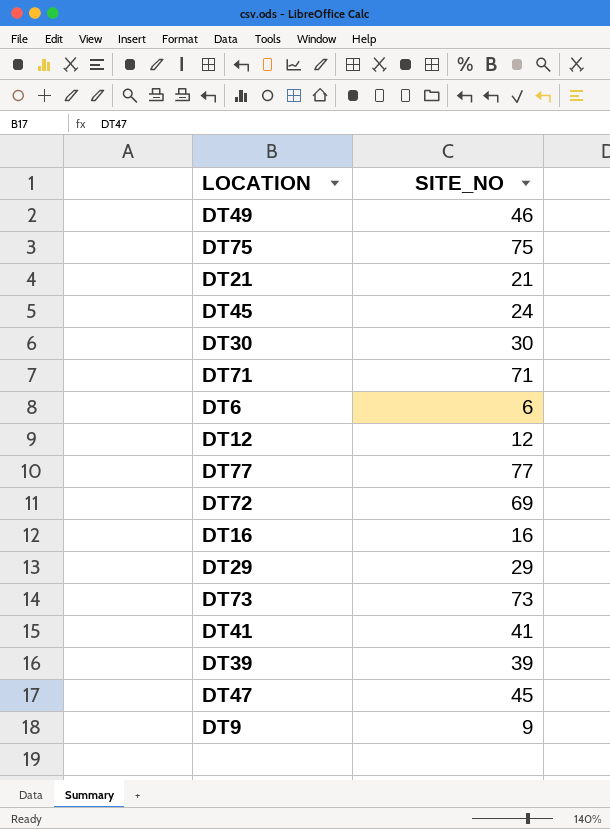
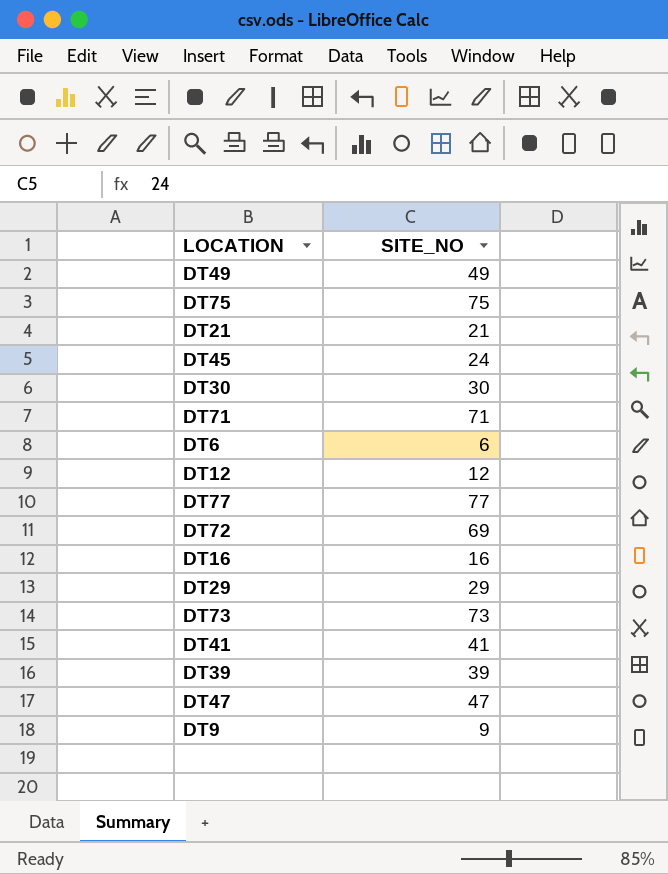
DT49 | SITE_NO: 46 -> 49
DT47 | SITE_NO: 45 -> 47

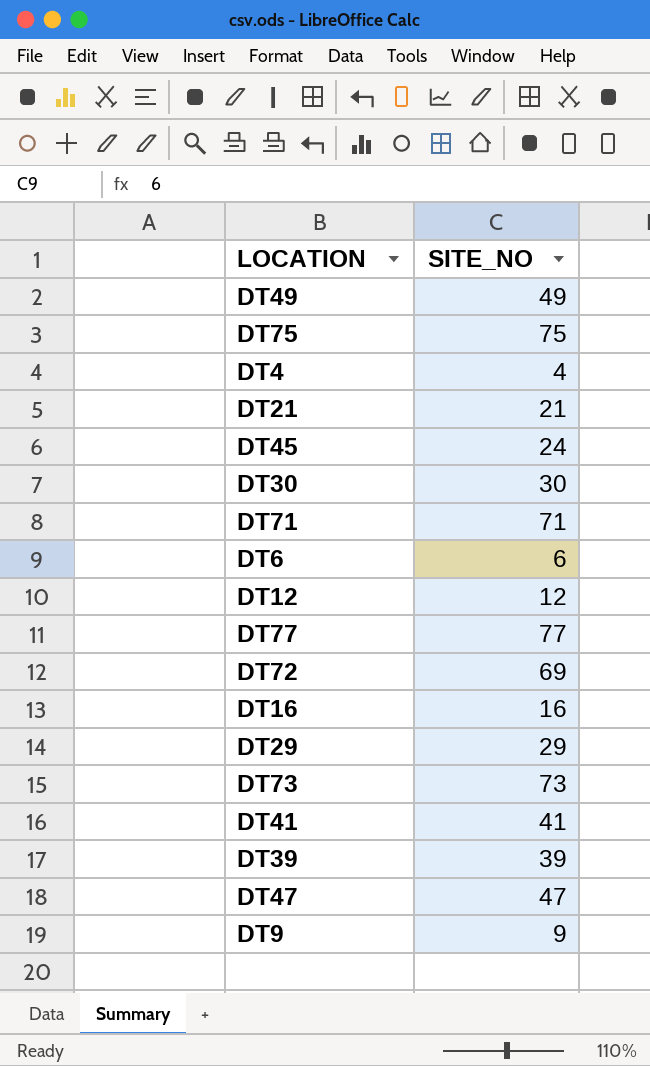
row DT4: none -> 4

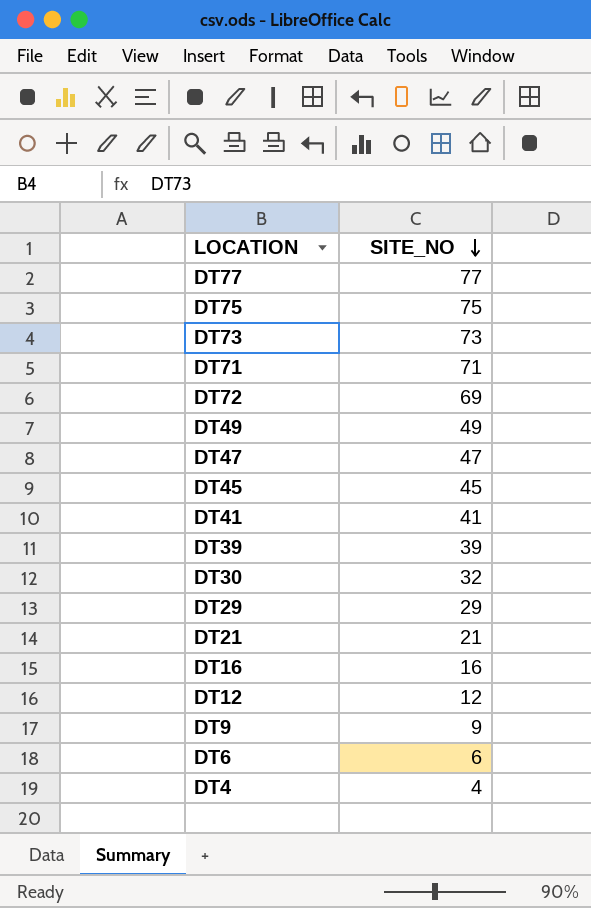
row order: none -> SITE_NO descending
DT45 | SITE_NO: 24 -> 45
DT30 | SITE_NO: 30 -> 32

